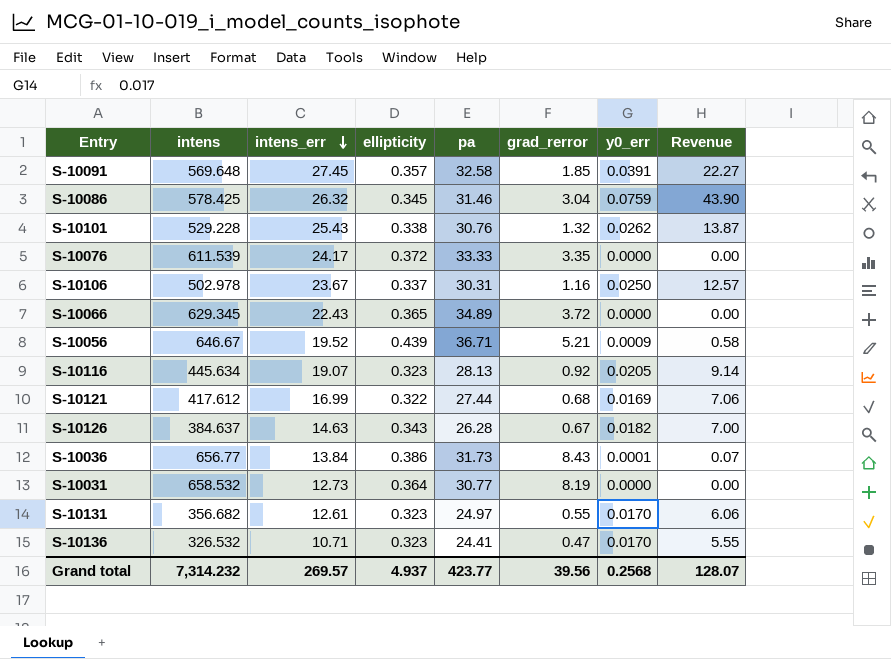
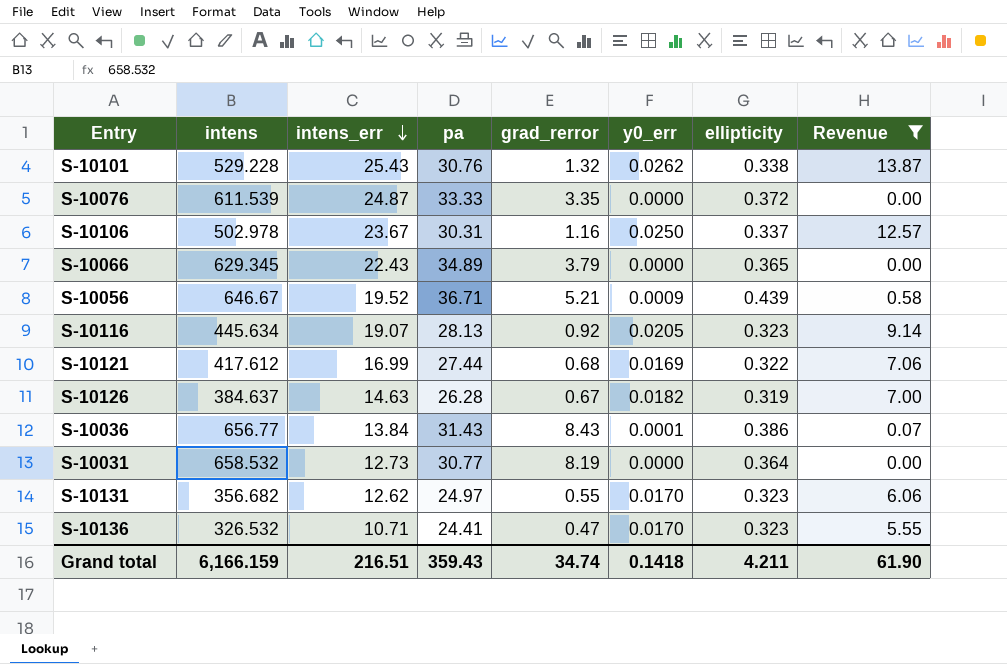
filter: none -> Revenue <= 13.87
column ellipticity | position: 4 -> 7
S-10076 | intens_err: 24.17 -> 24.87
S-10066 | grad_rerror: 3.72 -> 3.79
S-10126 | ellipticity: 0.343 -> 0.319
S-10036 | pa: 31.73 -> 31.43
S-10131 | intens_err: 12.61 -> 12.62
Grand total | intens: 7,314.232 -> 6,166.159
Grand total | intens_err: 269.57 -> 216.51
Grand total | pa: 423.77 -> 359.43
Grand total | grad_rerror: 39.56 -> 34.74
Grand total | y0_err: 0.2568 -> 0.1418
Grand total | ellipticity: 4.937 -> 4.211
Grand total | Revenue: 128.07 -> 61.90

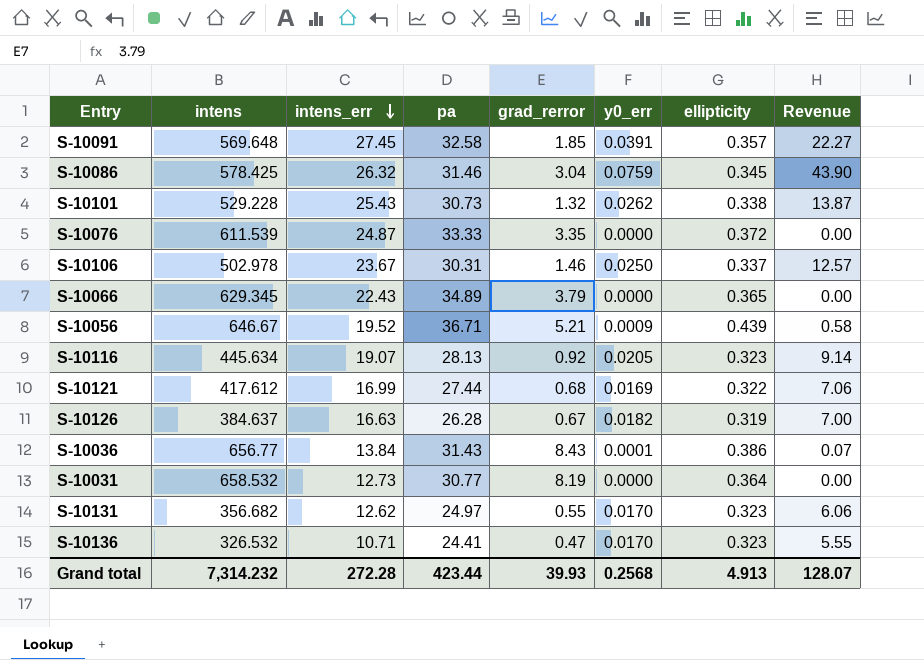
filter: Revenue <= 13.87 -> none
S-10101 | pa: 30.76 -> 30.73
S-10106 | grad_rerror: 1.16 -> 1.46
S-10126 | intens_err: 14.63 -> 16.63
Grand total | intens: 6,166.159 -> 7,314.232
Grand total | intens_err: 216.51 -> 272.28
Grand total | pa: 359.43 -> 423.44
Grand total | grad_rerror: 34.74 -> 39.93
Grand total | y0_err: 0.1418 -> 0.2568
Grand total | ellipticity: 4.211 -> 4.913
Grand total | Revenue: 61.90 -> 128.07

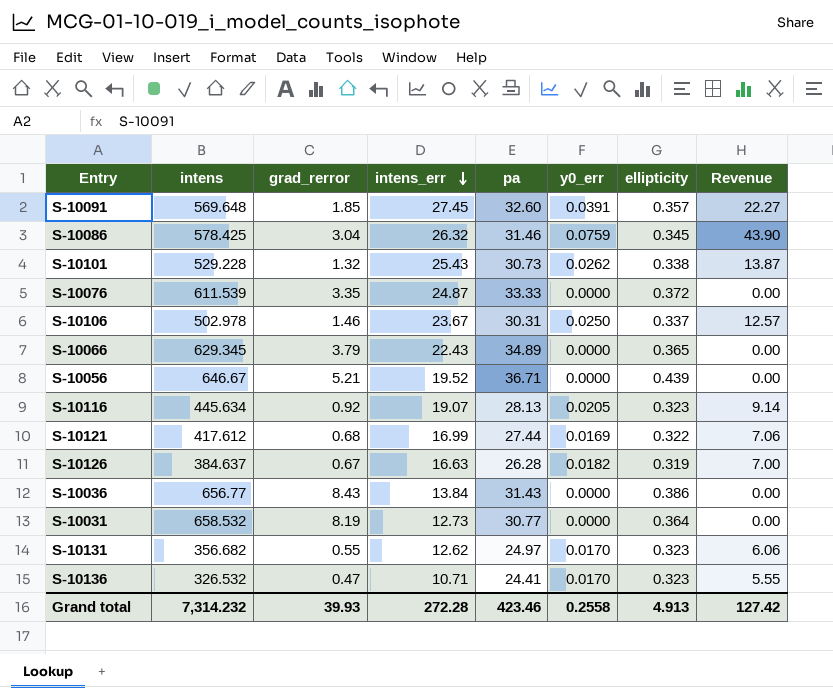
column grad_rerror | position: 5 -> 3
S-10091 | pa: 32.58 -> 32.60
S-10056 | y0_err: 0.0009 -> 0.0000
S-10056 | Revenue: 0.58 -> 0.00
S-10036 | y0_err: 0.0001 -> 0.0000
S-10036 | Revenue: 0.07 -> 0.00
Grand total | pa: 423.44 -> 423.46
Grand total | y0_err: 0.2568 -> 0.2558
Grand total | Revenue: 128.07 -> 127.42

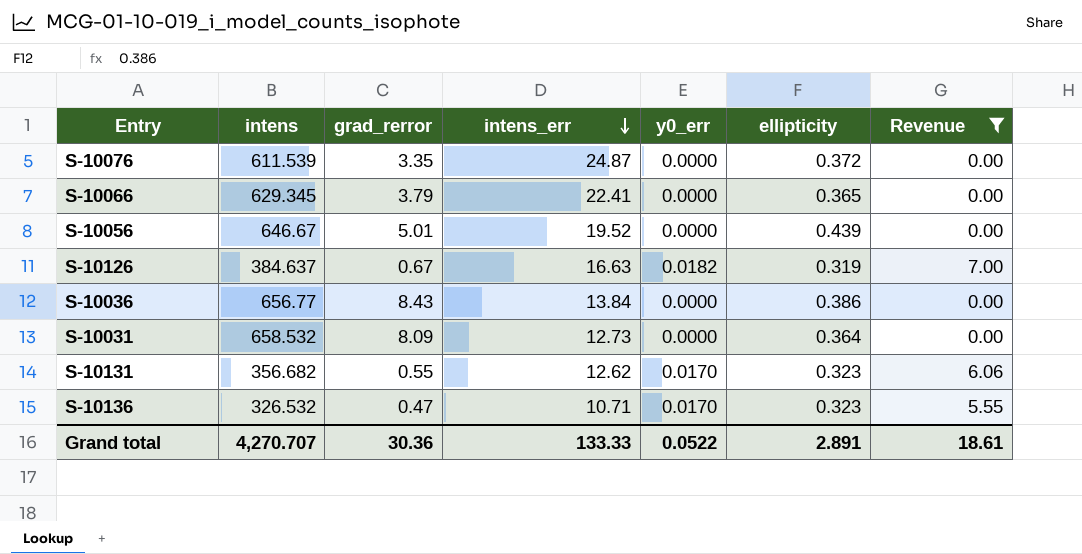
filter: none -> Revenue <= 7.00
column pa | position: 5 -> none
S-10066 | intens_err: 22.43 -> 22.41
S-10056 | grad_rerror: 5.21 -> 5.01
S-10031 | grad_rerror: 8.19 -> 8.09
Grand total | intens: 7,314.232 -> 4,270.707
Grand total | grad_rerror: 39.93 -> 30.36
Grand total | intens_err: 272.28 -> 133.33
Grand total | y0_err: 0.2558 -> 0.0522
Grand total | ellipticity: 4.913 -> 2.891
Grand total | Revenue: 127.42 -> 18.61

